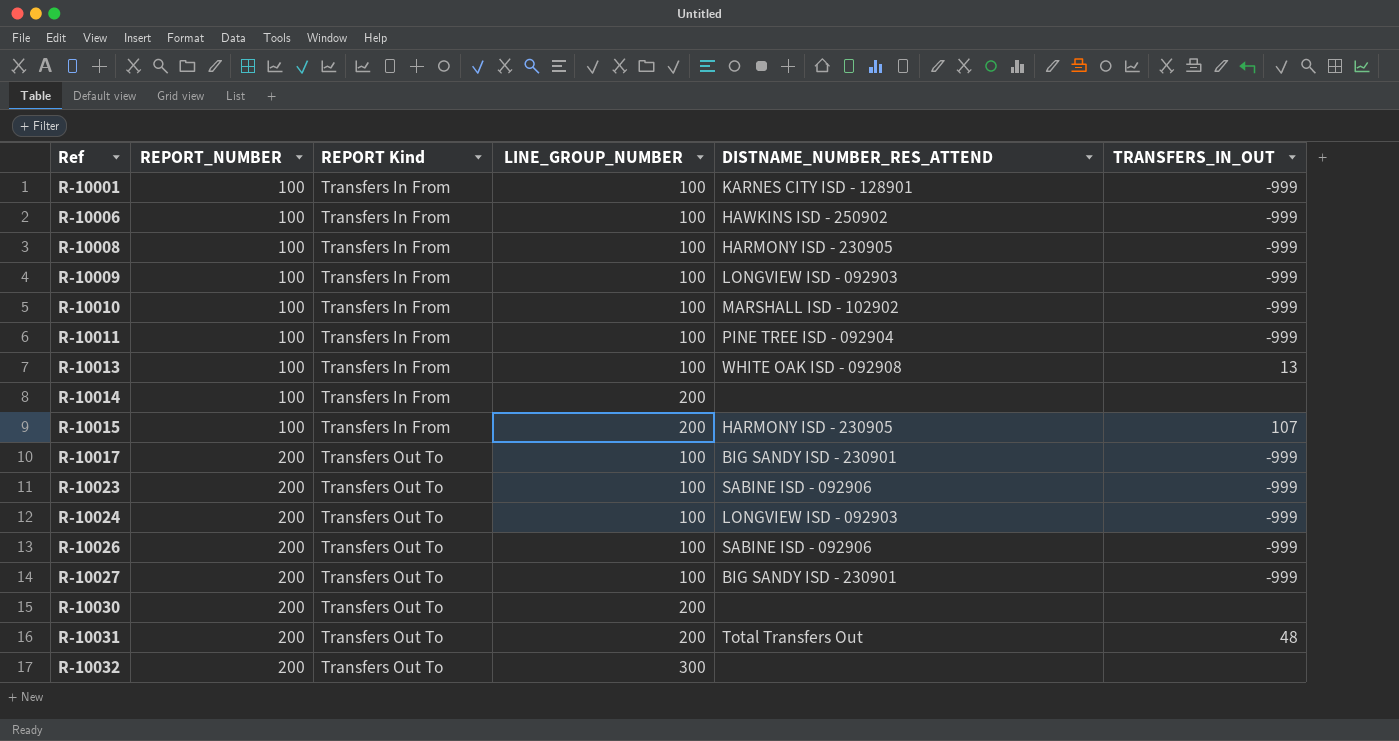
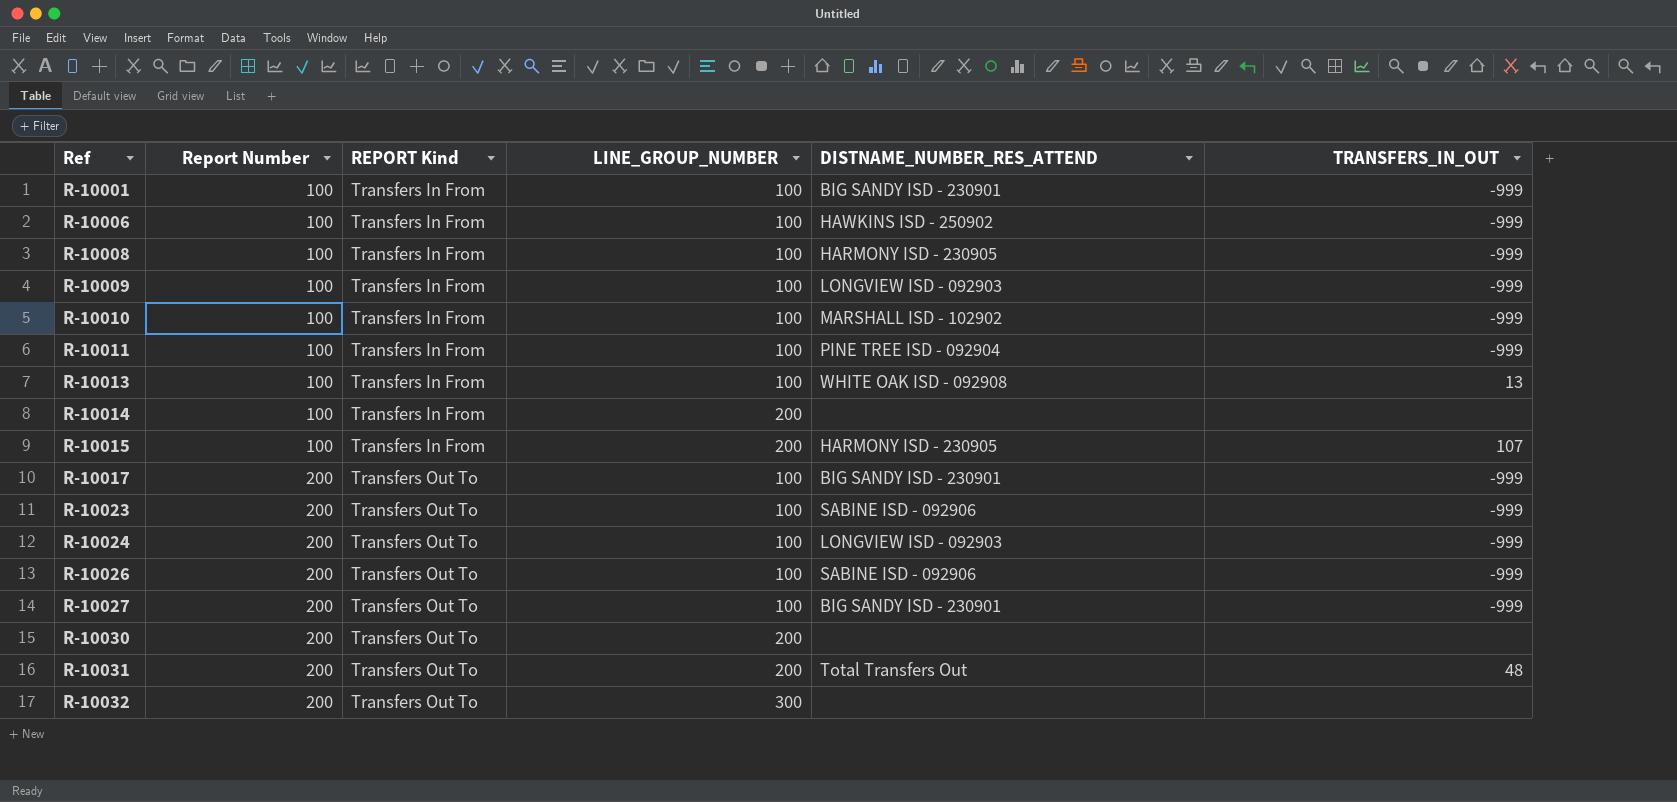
column name: REPORT_NUMBER -> Report Number
R-10001 | DISTNAME_NUMBER_RES_ATTEND: KARNES CITY ISD - 128901 -> BIG SANDY ISD - 230901

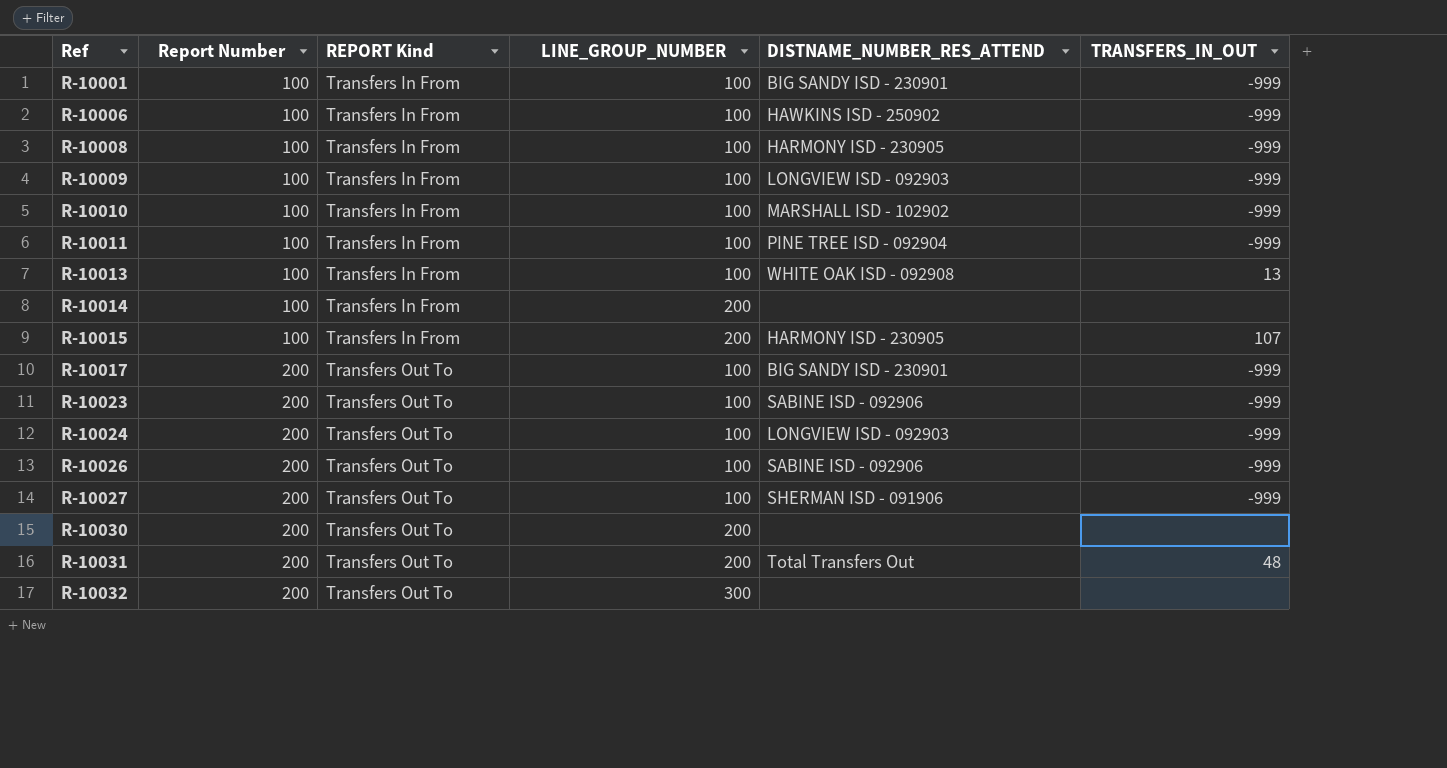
R-10027 | DISTNAME_NUMBER_RES_ATTEND: BIG SANDY ISD - 230901 -> SHERMAN ISD - 091906

